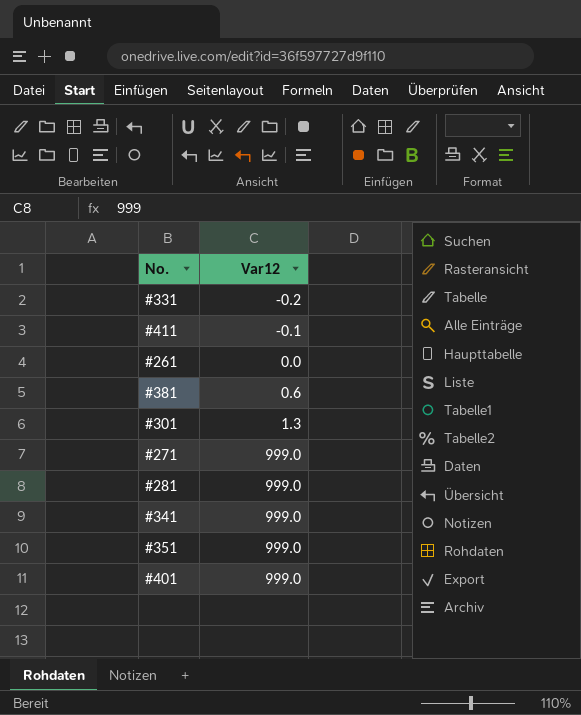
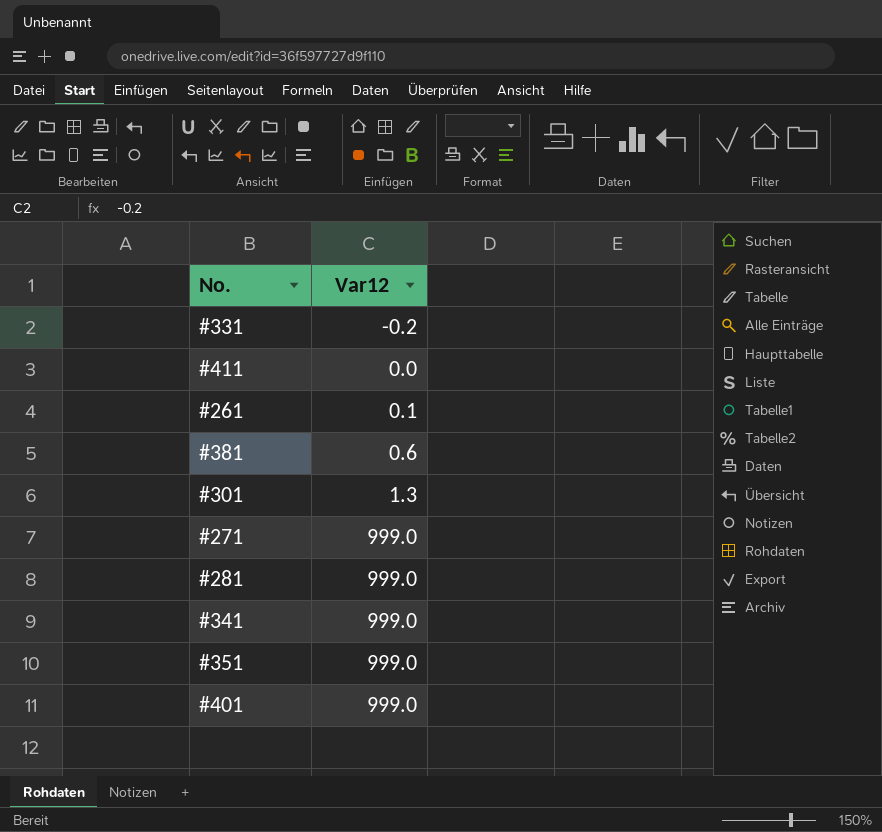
#411 | Var12: -0.1 -> 0.0
#261 | Var12: 0.0 -> 0.1

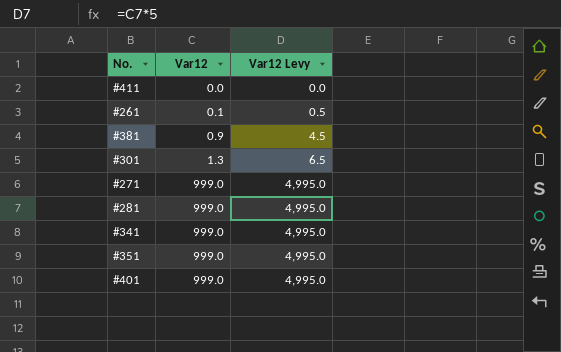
column Var12 Levy | formula: none -> [Var12] * 5
row #331: -0.2 -> none
#381 | Var12: 0.6 -> 0.9

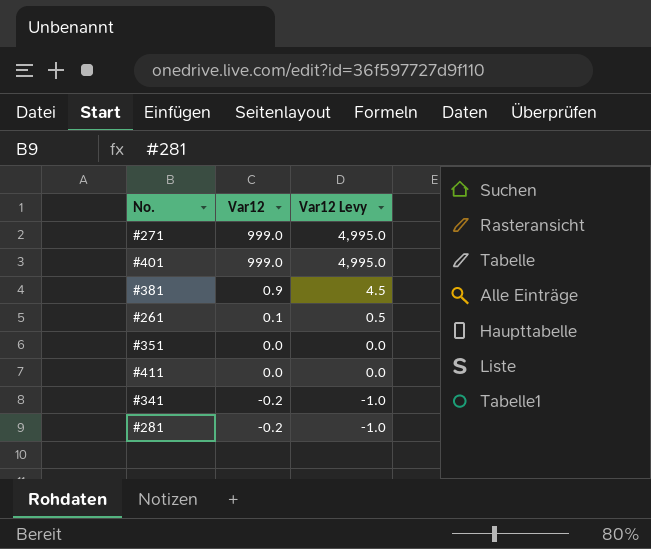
row order: Var12 ascending -> Var12 descending
row #301: 1.3 | 6.5 -> none
#351 | Var12: 999.0 -> 0.0
#351 | Var12 Levy: 4,995.0 -> 0.0
#341 | Var12: 999.0 -> -0.2
#341 | Var12 Levy: 4,995.0 -> -1.0
#281 | Var12: 999.0 -> -0.2
#281 | Var12 Levy: 4,995.0 -> -1.0

